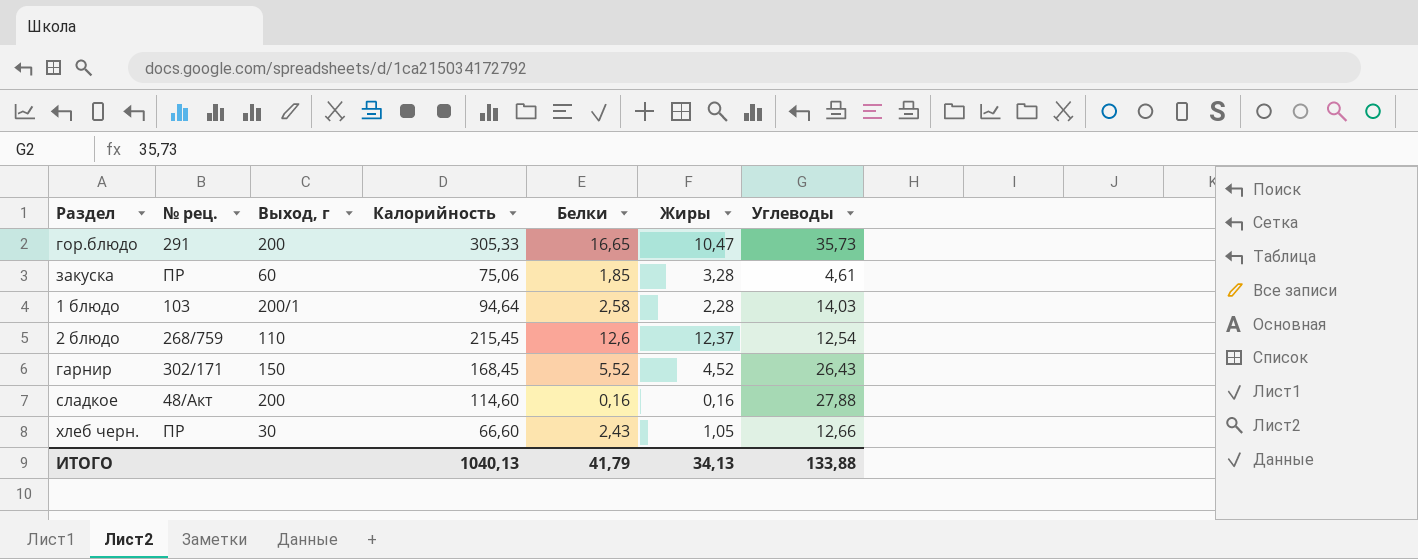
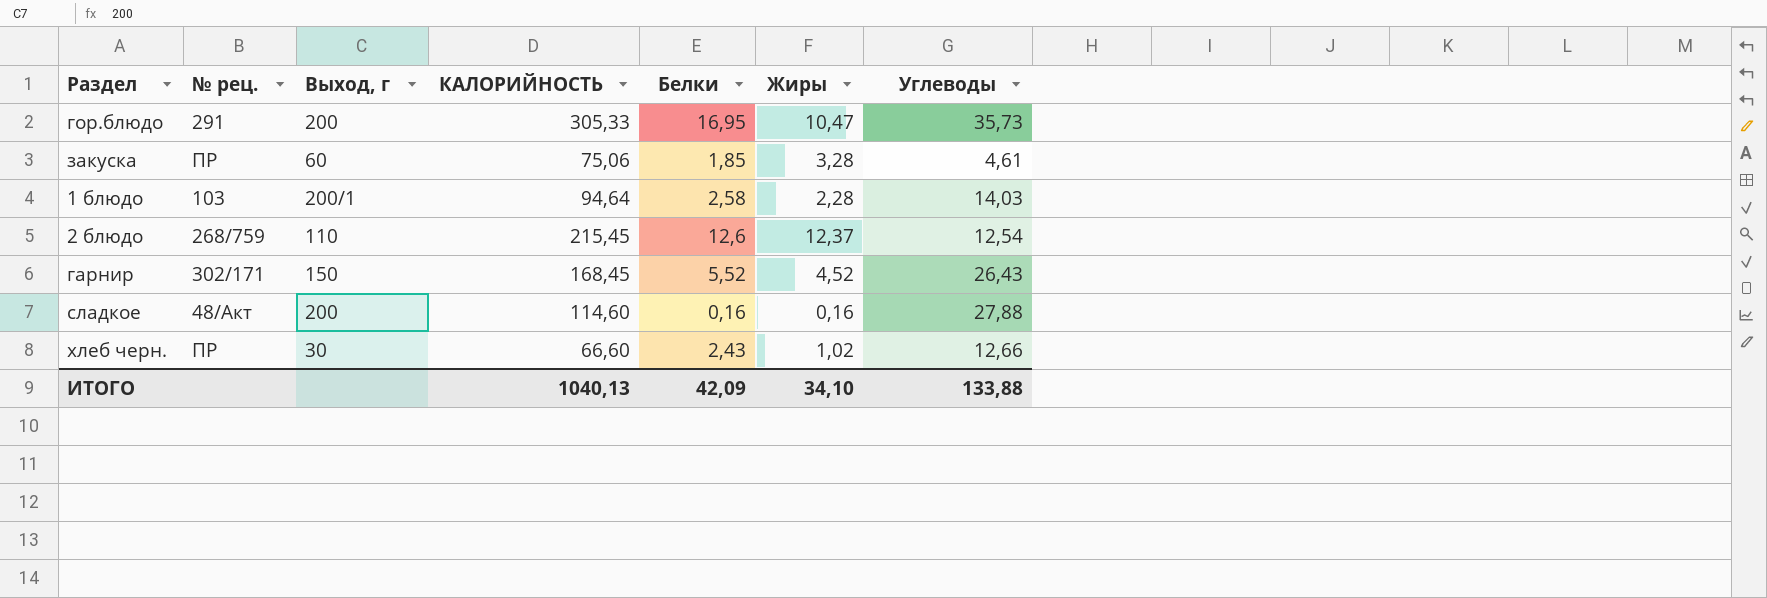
column name: Калорийность -> КАЛОРИЙНОСТЬ
гор.блюдо | Белки: 16,65 -> 16,95
хлеб черн. | Жиры: 1,05 -> 1,02
ИТОГО | Белки: 41,79 -> 42,09
ИТОГО | Жиры: 34,13 -> 34,10

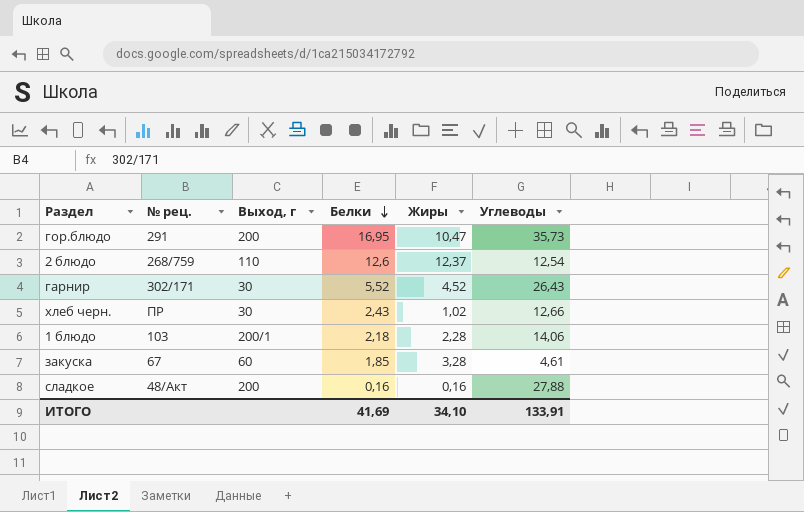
row order: none -> Белки descending
column КАЛОРИЙНОСТЬ | position: 4 -> none
гарнир | Выход, г: 150 -> 30
1 блюдо | Белки: 2,58 -> 2,18
1 блюдо | Углеводы: 14,03 -> 14,06
закуска | № рец.: ПР -> 67
ИТОГО | Белки: 42,09 -> 41,69
ИТОГО | Углеводы: 133,88 -> 133,91

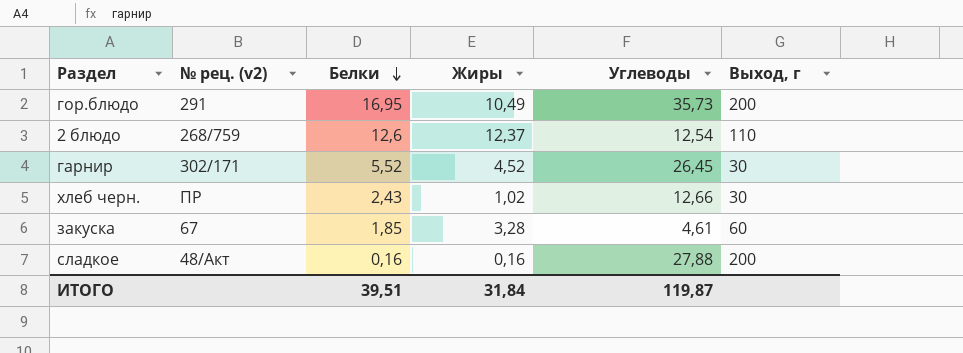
column name: № рец. -> № рец. (v2)
column Выход, г | position: 3 -> 6
row 1 блюдо: 103 | 200/1 | 2,18 | 2,28 | 14,06 -> none
гор.блюдо | Жиры: 10,47 -> 10,49
гарнир | Углеводы: 26,43 -> 26,45
ИТОГО | Белки: 41,69 -> 39,51
ИТОГО | Жиры: 34,10 -> 31,84
ИТОГО | Углеводы: 133,91 -> 119,87

